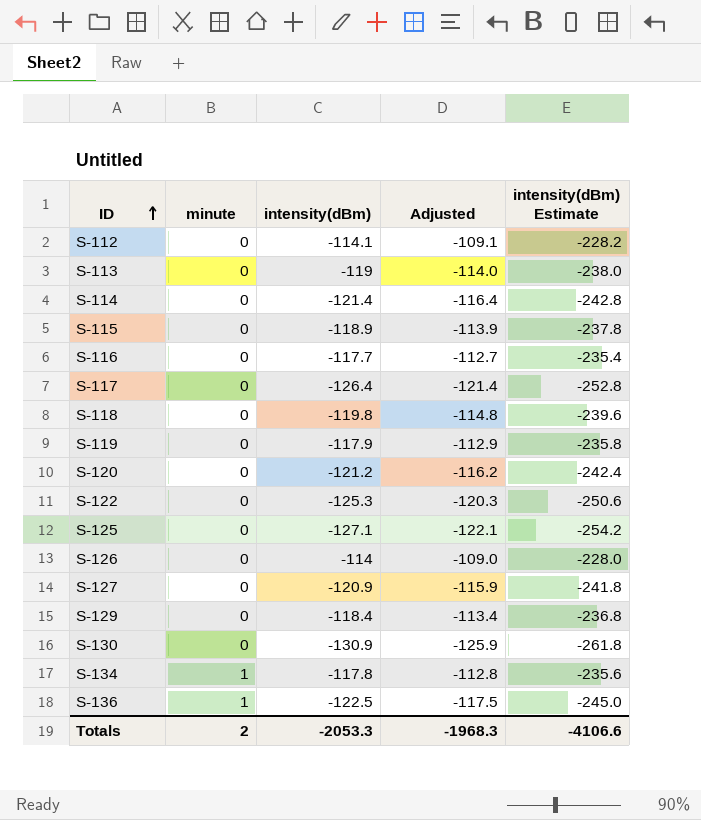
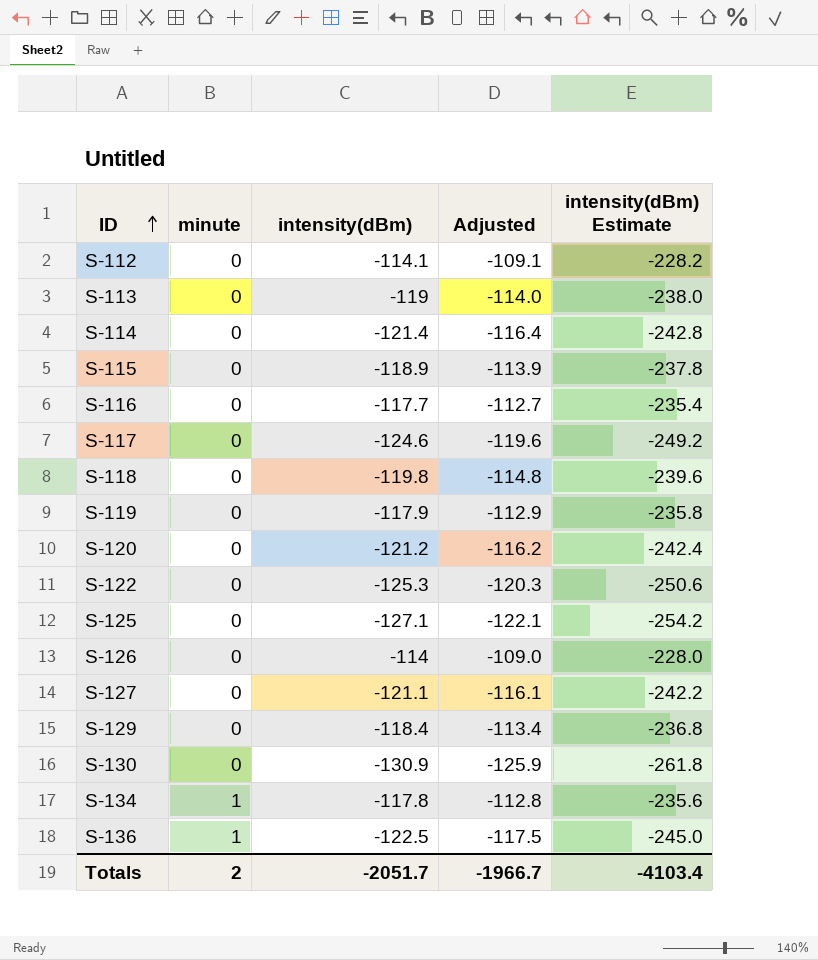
S-117 | intensity(dBm): -126.4 -> -124.6
S-117 | Adjusted: -121.4 -> -119.6
S-117 | intensity(dBm) Estimate: -252.8 -> -249.2
S-127 | intensity(dBm): -120.9 -> -121.1
S-127 | Adjusted: -115.9 -> -116.1
S-127 | intensity(dBm) Estimate: -241.8 -> -242.2
Totals | intensity(dBm): -2053.3 -> -2051.7
Totals | Adjusted: -1968.3 -> -1966.7
Totals | intensity(dBm) Estimate: -4106.6 -> -4103.4

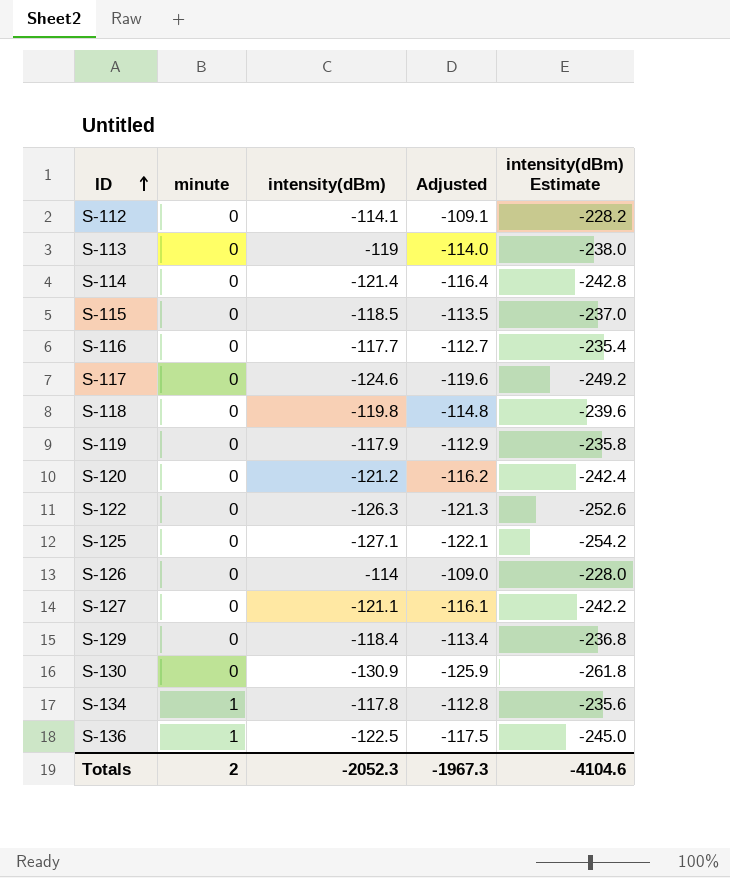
S-115 | intensity(dBm): -118.9 -> -118.5
S-115 | Adjusted: -113.9 -> -113.5
S-115 | intensity(dBm) Estimate: -237.8 -> -237.0
S-122 | intensity(dBm): -125.3 -> -126.3
S-122 | Adjusted: -120.3 -> -121.3
S-122 | intensity(dBm) Estimate: -250.6 -> -252.6
Totals | intensity(dBm): -2051.7 -> -2052.3
Totals | Adjusted: -1966.7 -> -1967.3
Totals | intensity(dBm) Estimate: -4103.4 -> -4104.6

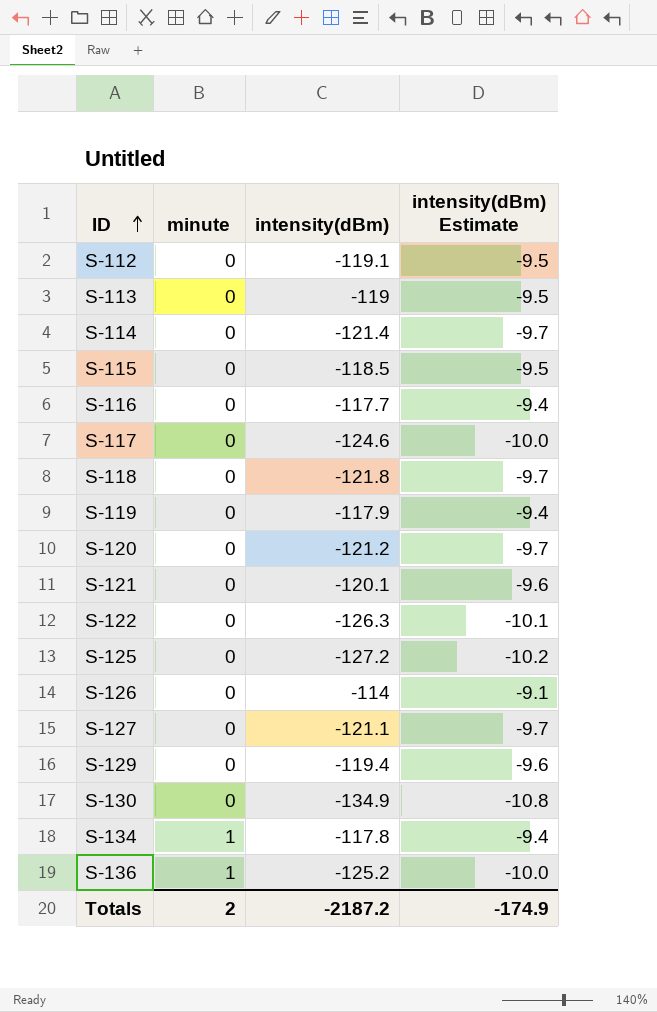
column Adjusted | formula: [intensity(dBm)] + 5 -> none
column intensity(dBm) Estimate | formula: [intensity(dBm)] * 2 -> [intensity(dBm)] * 0.08
S-112 | intensity(dBm): -114.1 -> -119.1
S-118 | intensity(dBm): -119.8 -> -121.8
row S-121: none -> 0 | -120.1 | -9.6
S-125 | intensity(dBm): -127.1 -> -127.2
S-129 | intensity(dBm): -118.4 -> -119.4
S-130 | intensity(dBm): -130.9 -> -134.9
S-136 | intensity(dBm): -122.5 -> -125.2
Totals | intensity(dBm): -2052.3 -> -2187.2
Totals | intensity(dBm) Estimate: -4104.6 -> -174.9

